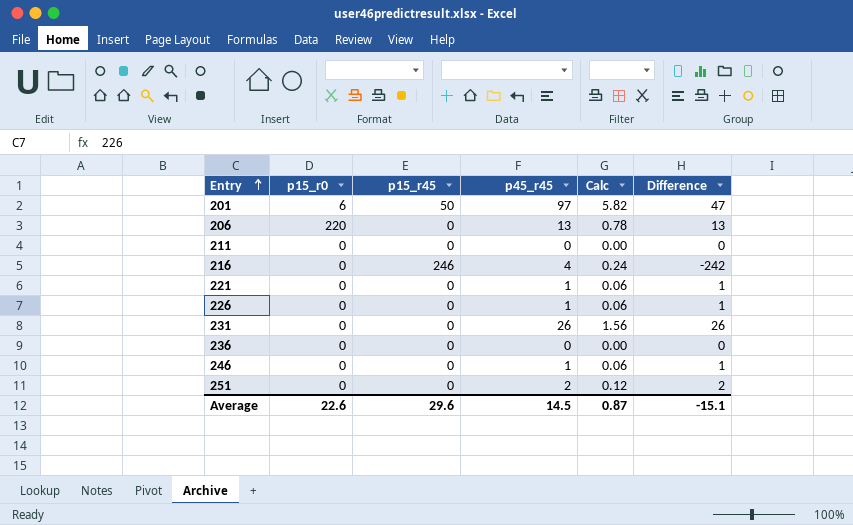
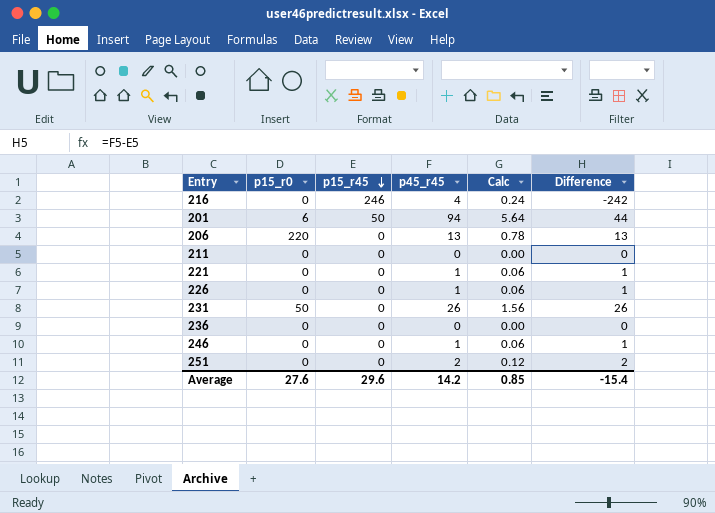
row order: Entry ascending -> p15_r45 descending
201 | p45_r45: 97 -> 94
201 | Calc: 5.82 -> 5.64
201 | Difference: 47 -> 44
231 | p15_r0: 0 -> 50
Average | p15_r0: 22.6 -> 27.6
Average | p45_r45: 14.5 -> 14.2
Average | Calc: 0.87 -> 0.85
Average | Difference: -15.1 -> -15.4

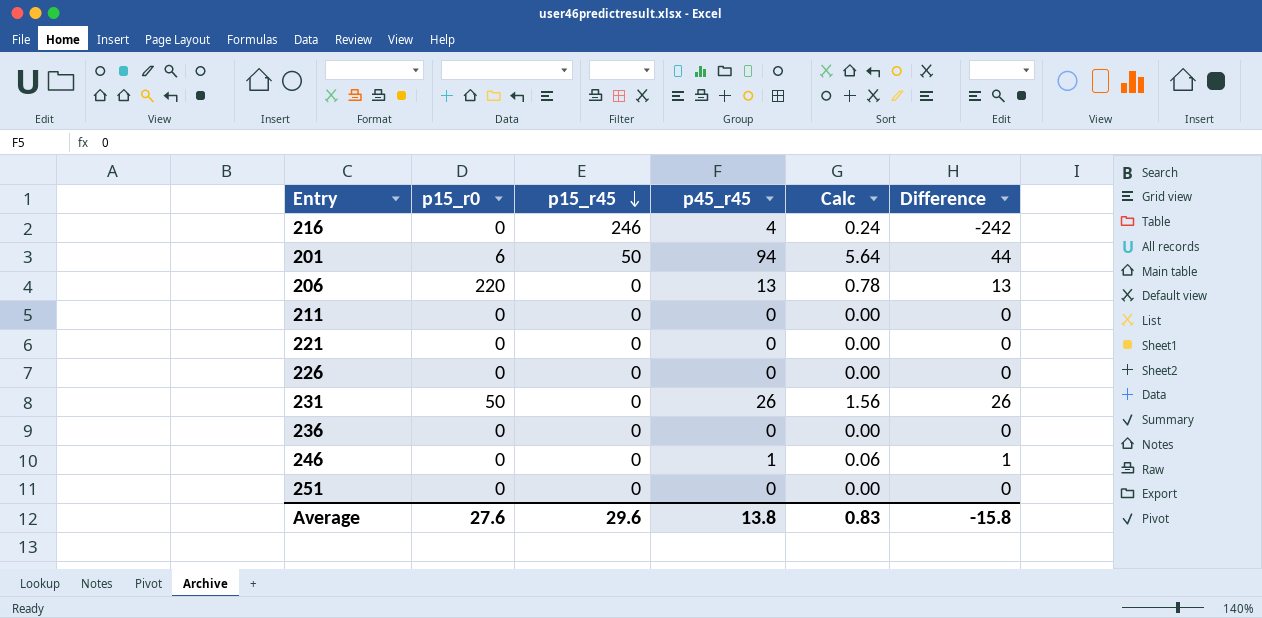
221 | p45_r45: 1 -> 0
221 | Calc: 0.06 -> 0.00
221 | Difference: 1 -> 0
226 | p45_r45: 1 -> 0
226 | Calc: 0.06 -> 0.00
226 | Difference: 1 -> 0
251 | p45_r45: 2 -> 0
251 | Calc: 0.12 -> 0.00
251 | Difference: 2 -> 0
Average | p45_r45: 14.2 -> 13.8
Average | Calc: 0.85 -> 0.83
Average | Difference: -15.4 -> -15.8

